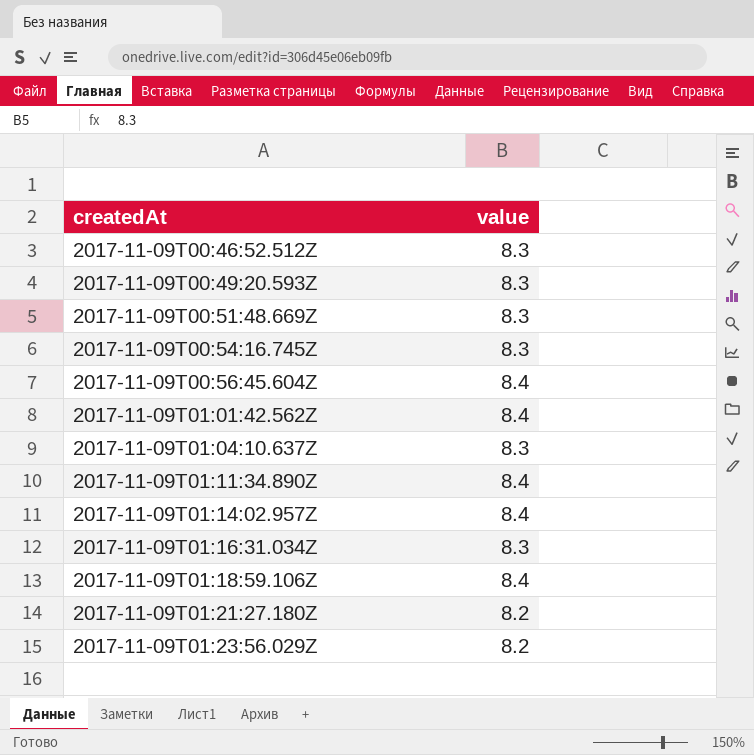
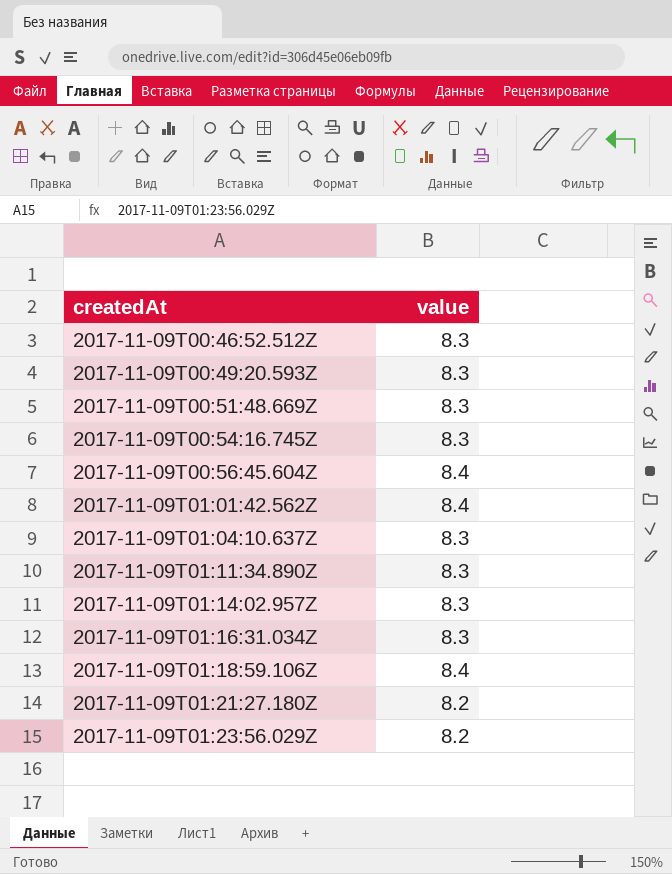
2017-11-09T01:11:34.890Z | value: 8.4 -> 8.3
2017-11-09T01:14:02.957Z | value: 8.4 -> 8.3

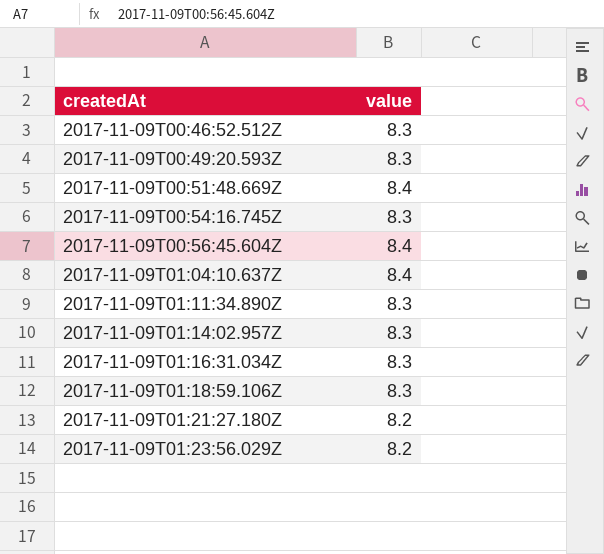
row 2017-11-09T01:01:42.562Z: 8.4 -> none
2017-11-09T00:51:48.669Z | value: 8.3 -> 8.4
2017-11-09T01:04:10.637Z | value: 8.3 -> 8.4
2017-11-09T01:18:59.106Z | value: 8.4 -> 8.3

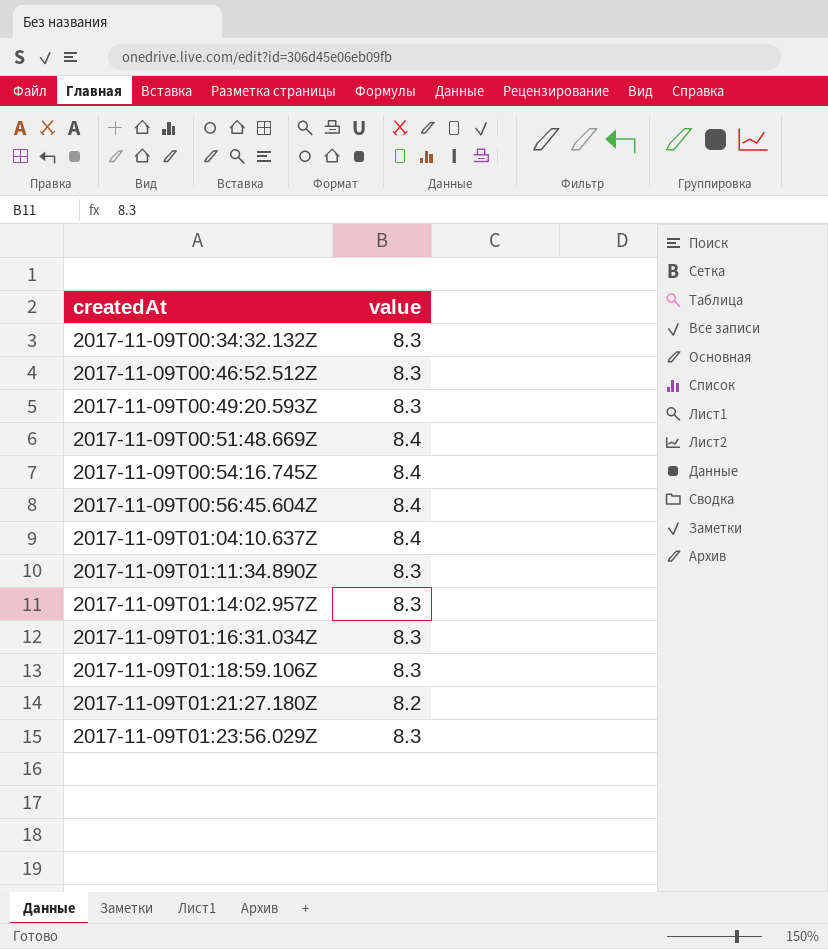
row 2017-11-09T00:34:32.132Z: none -> 8.3
2017-11-09T00:54:16.745Z | value: 8.3 -> 8.4
2017-11-09T01:23:56.029Z | value: 8.2 -> 8.3

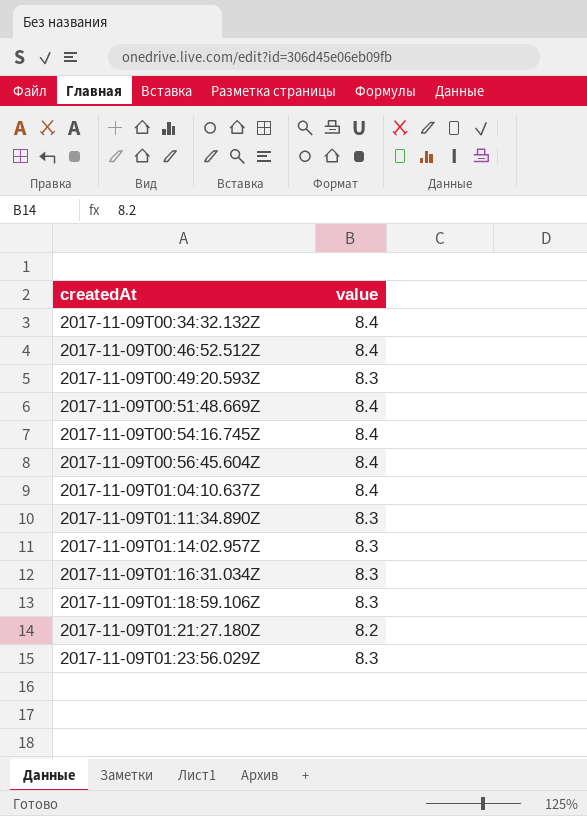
2017-11-09T00:34:32.132Z | value: 8.3 -> 8.4
2017-11-09T00:46:52.512Z | value: 8.3 -> 8.4

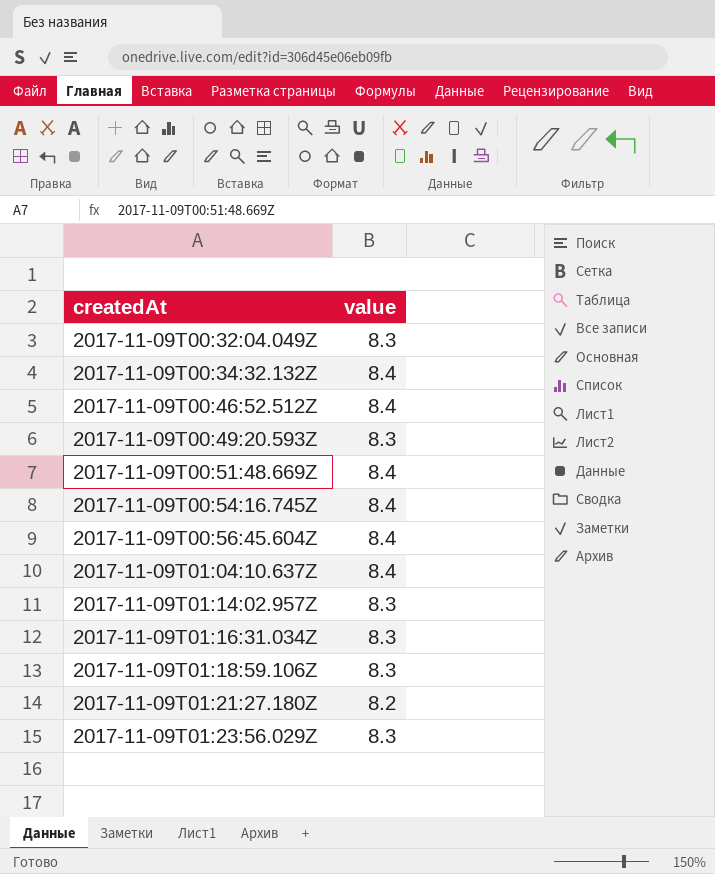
row 2017-11-09T01:11:34.890Z: 8.3 -> none
row 2017-11-09T00:32:04.049Z: none -> 8.3

